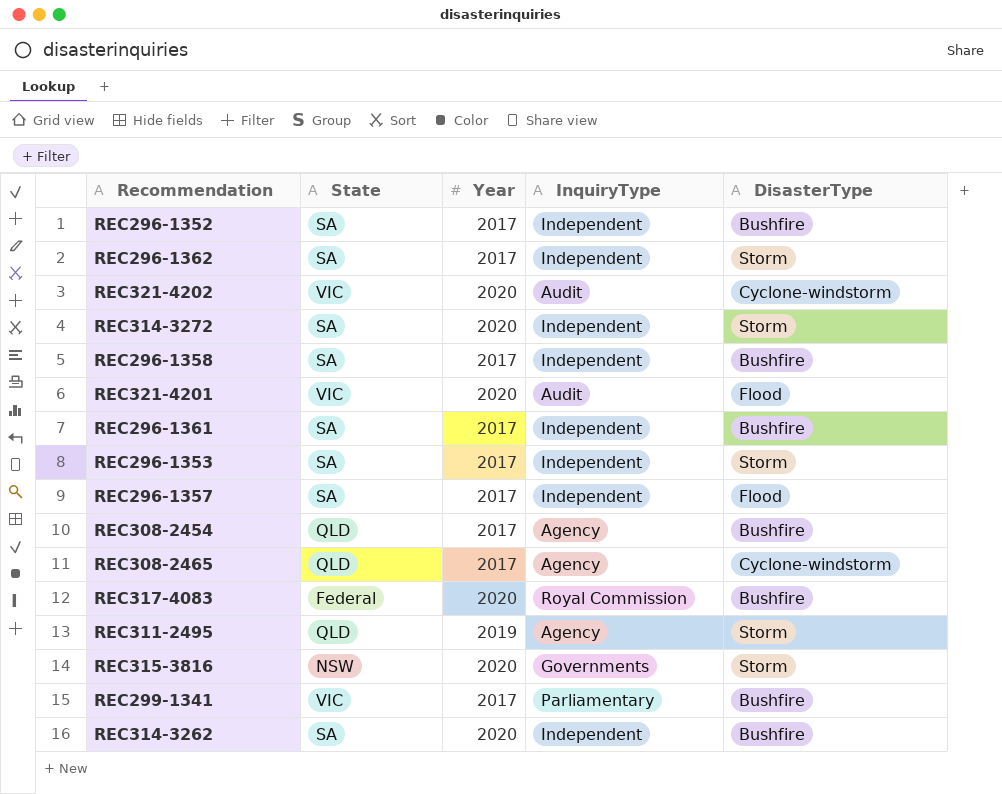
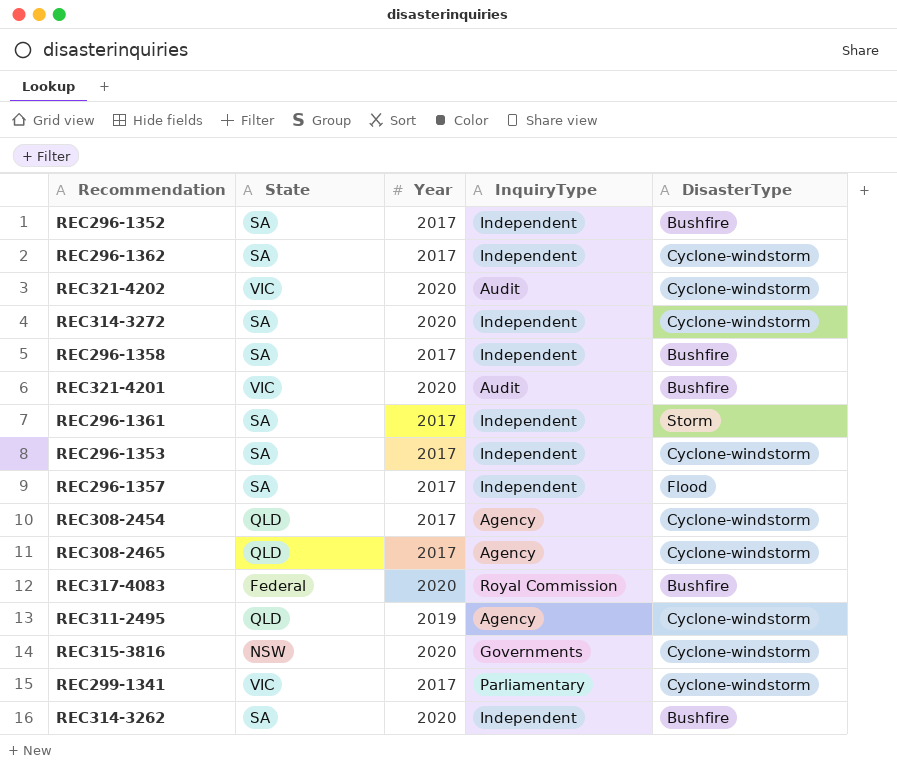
REC296-1362 | DisasterType: Storm -> Cyclone-windstorm
REC314-3272 | DisasterType: Storm -> Cyclone-windstorm
REC321-4201 | DisasterType: Flood -> Bushfire
REC296-1361 | DisasterType: Bushfire -> Storm
REC296-1353 | DisasterType: Storm -> Cyclone-windstorm
REC308-2454 | DisasterType: Bushfire -> Cyclone-windstorm
REC311-2495 | DisasterType: Storm -> Cyclone-windstorm
REC315-3816 | DisasterType: Storm -> Cyclone-windstorm
REC299-1341 | DisasterType: Bushfire -> Cyclone-windstorm

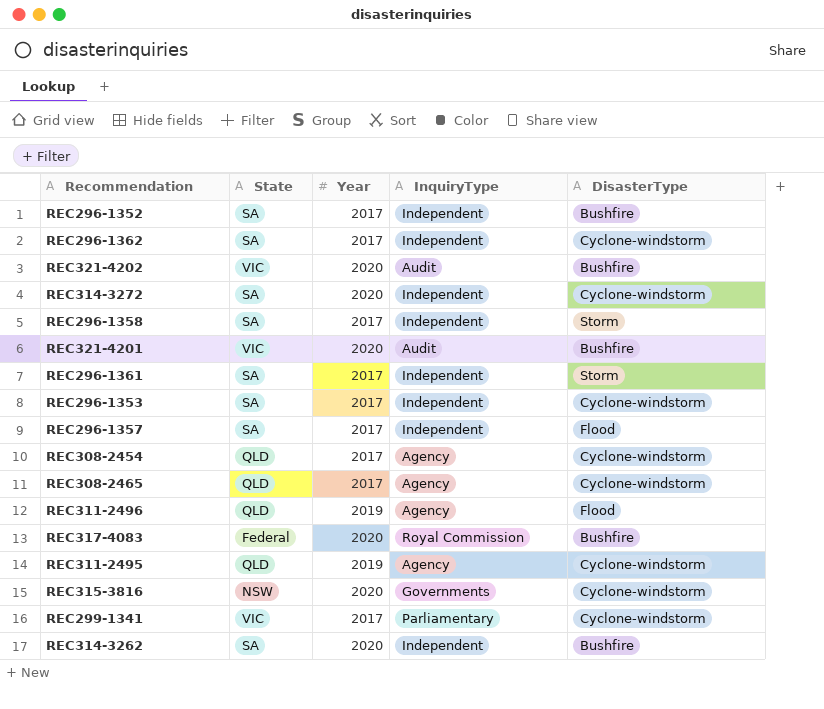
REC321-4202 | DisasterType: Cyclone-windstorm -> Bushfire
REC296-1358 | DisasterType: Bushfire -> Storm
row REC311-2496: none -> QLD | 2019 | Agency | Flood

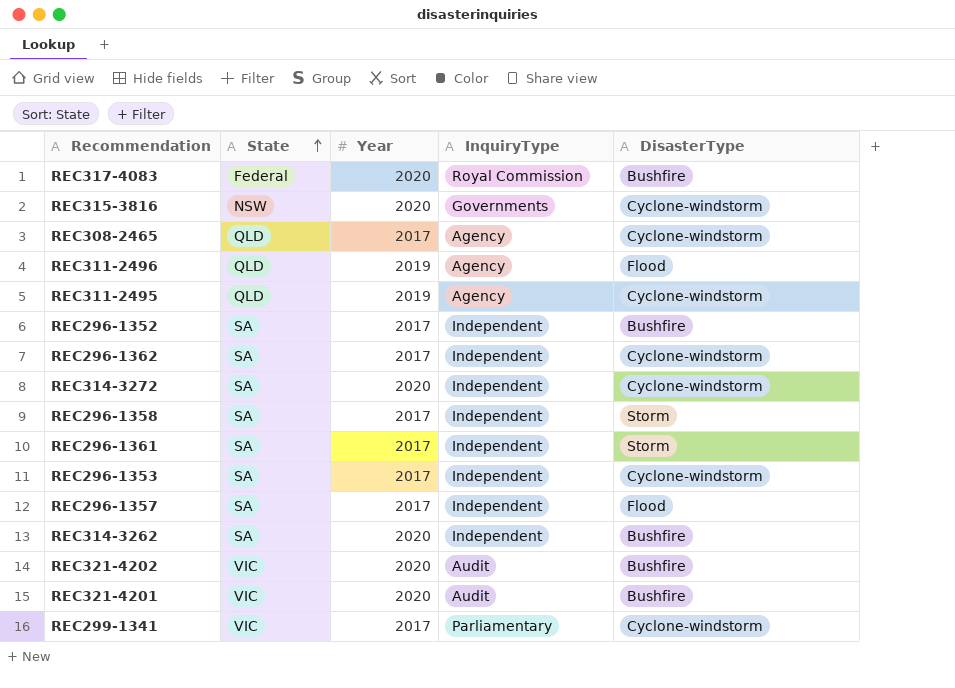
row order: none -> State ascending
row REC308-2454: QLD | 2017 | Agency | Cyclone-windstorm -> none

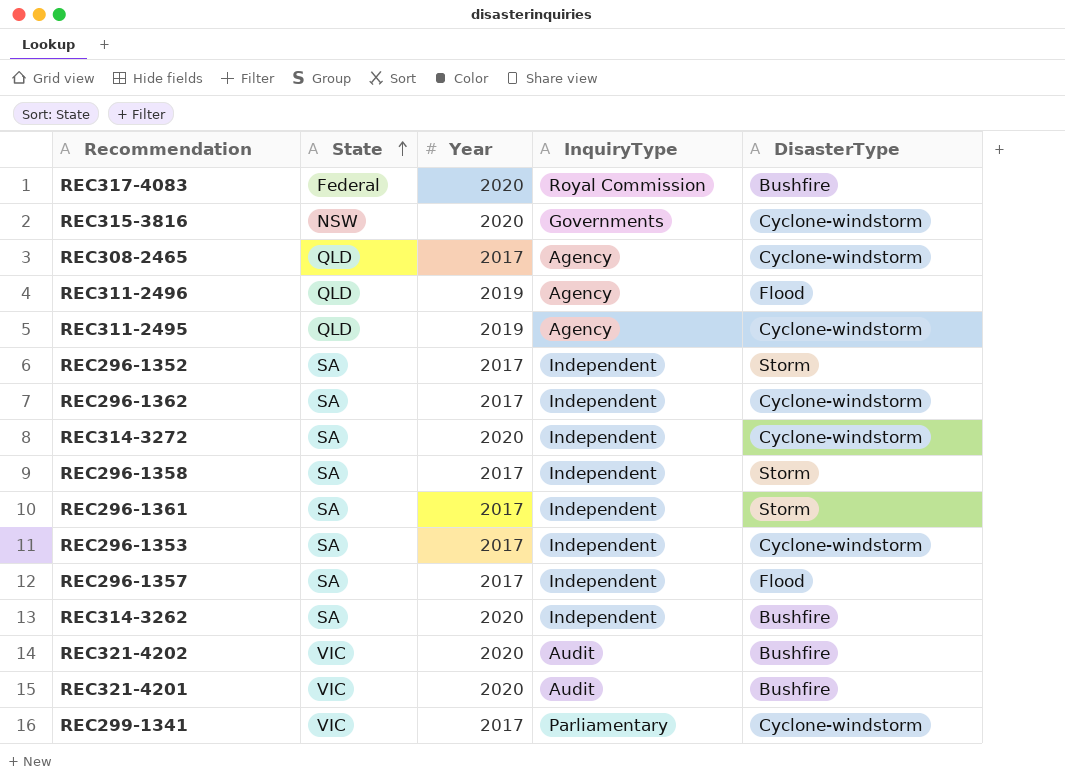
REC296-1352 | DisasterType: Bushfire -> Storm

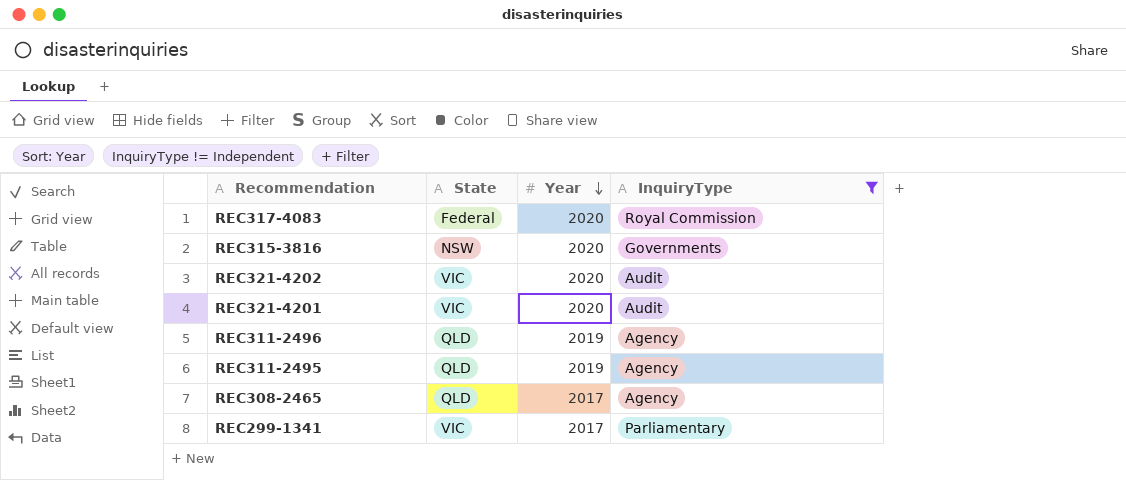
filter: none -> InquiryType != Independent
row order: State ascending -> Year descending
column DisasterType | position: 5 -> none

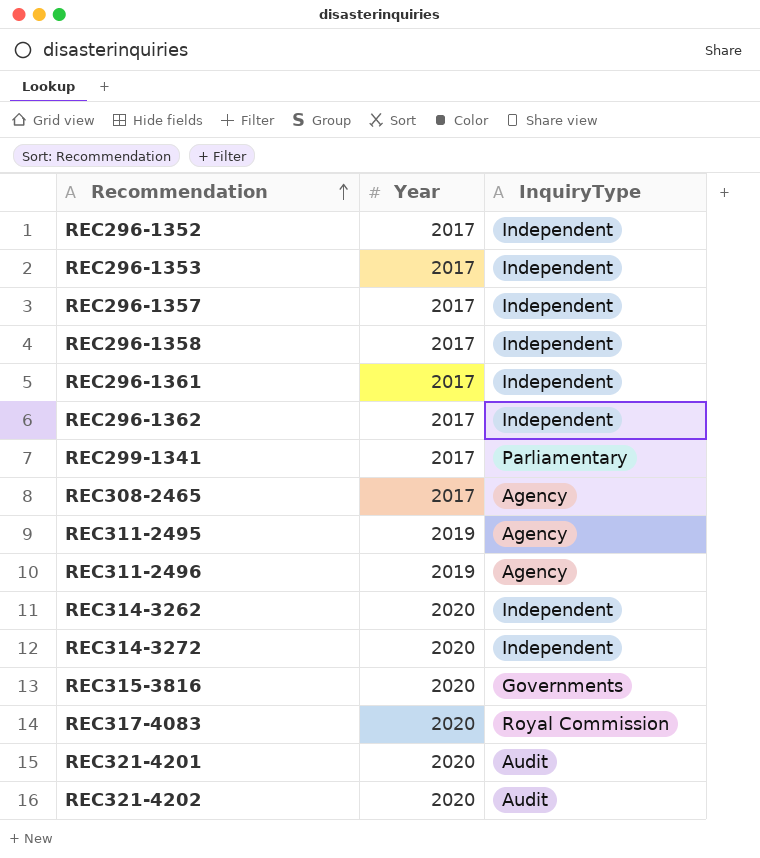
filter: InquiryType != Independent -> none
row order: Year descending -> Recommendation ascending
column State | position: 2 -> none

